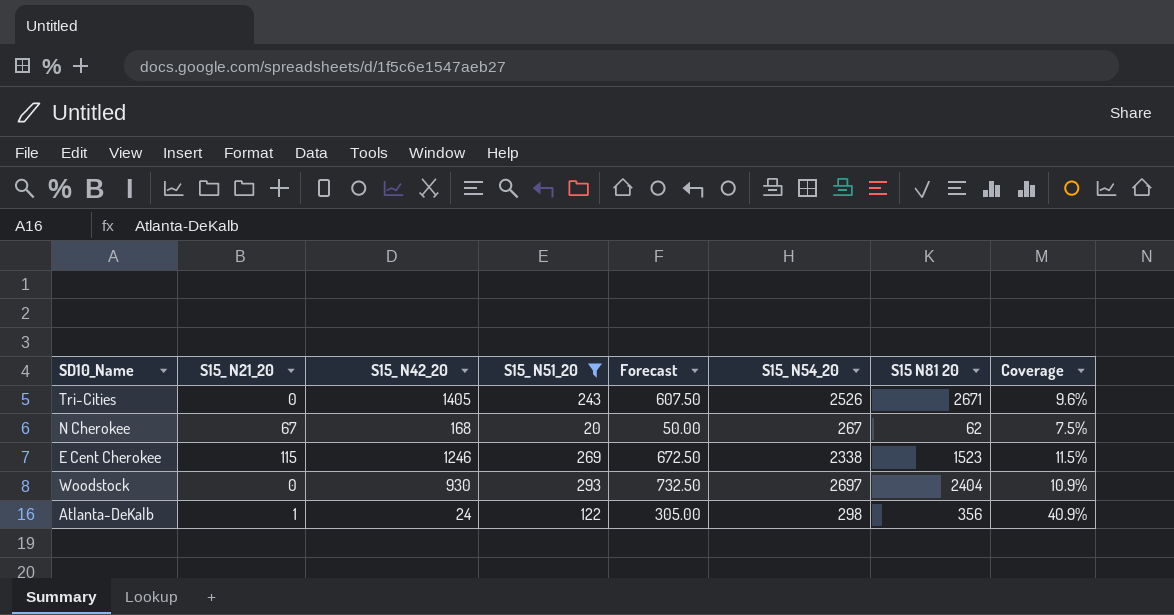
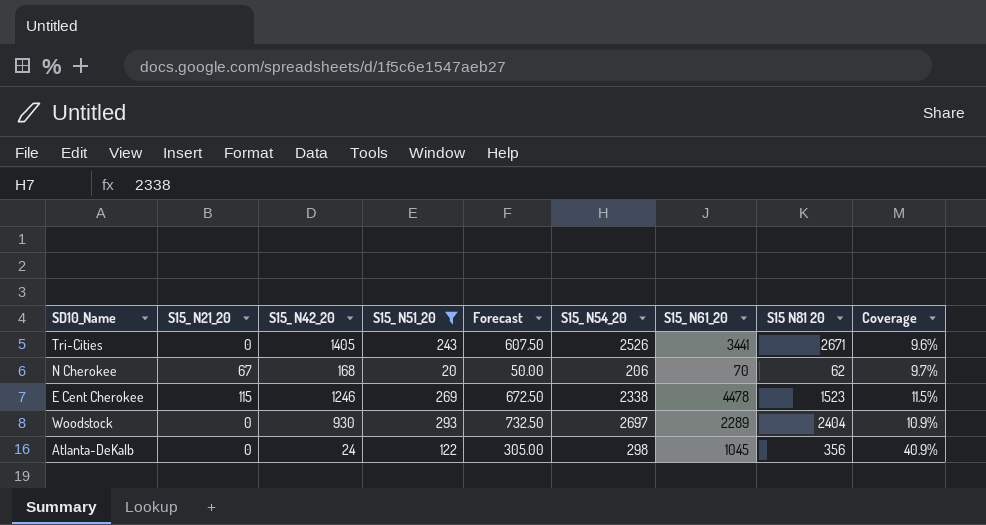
column S15_ N61_20 | position: none -> 7
N Cherokee | S15_ N54_20: 267 -> 206
N Cherokee | Coverage: 7.5% -> 9.7%
Atlanta-DeKalb | S15_ N21_20: 1 -> 0

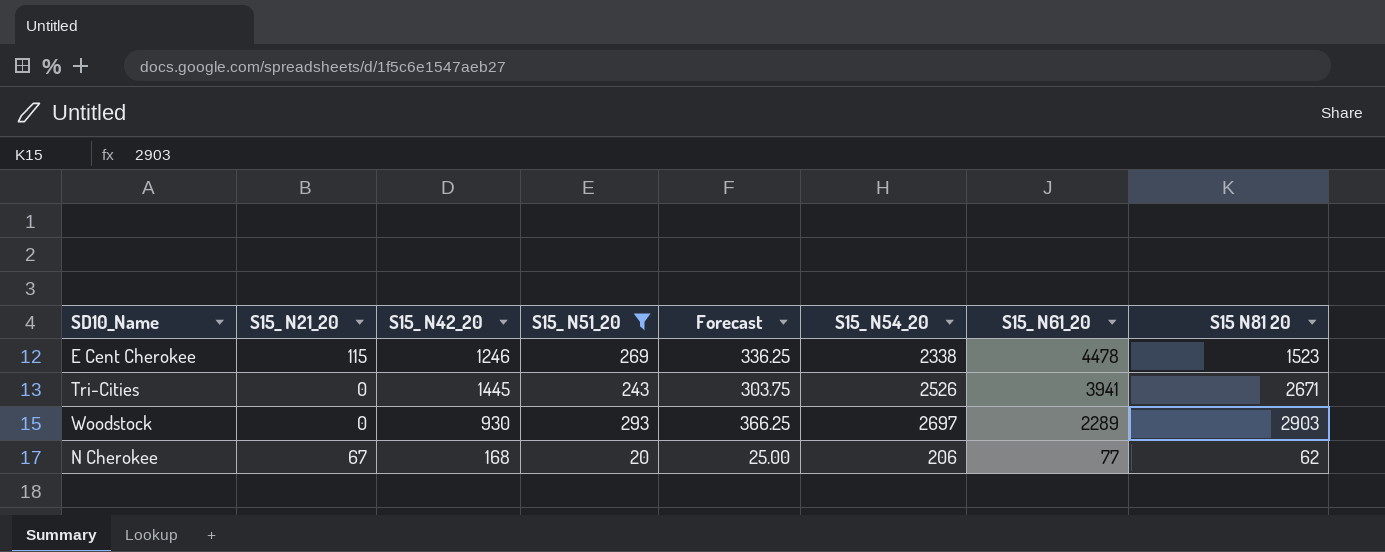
row order: none -> S15_ N61_20 descending
column Coverage | formula: [S15_ N51_20] / [S15_ N54_20] -> none
column Forecast | formula: [S15_ N51_20] * 2.5 -> [S15_ N51_20] * 1.25
row Atlanta-DeKalb: 0 | 24 | 122 | 305.00 | 298 | 1045 | 356 | 40.9% -> none
Tri-Cities | S15_ N42_20: 1405 -> 1445
Tri-Cities | S15_ N61_20: 3441 -> 3941
Woodstock | S15 N81 20: 2404 -> 2903
N Cherokee | S15_ N61_20: 70 -> 77

